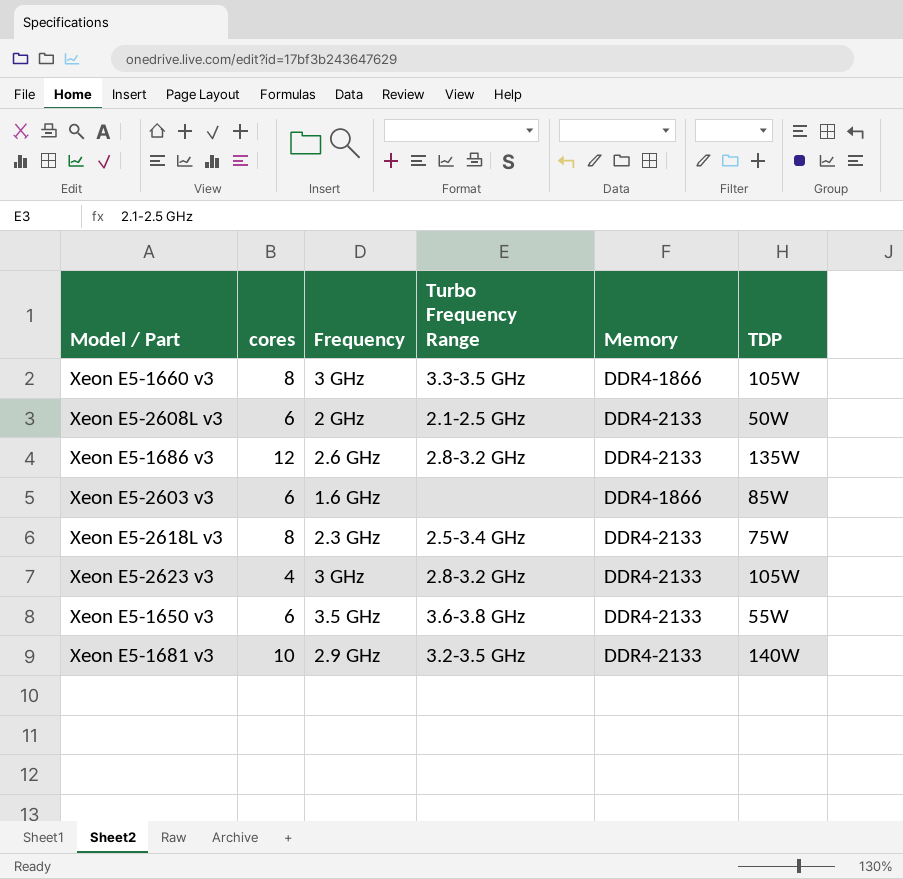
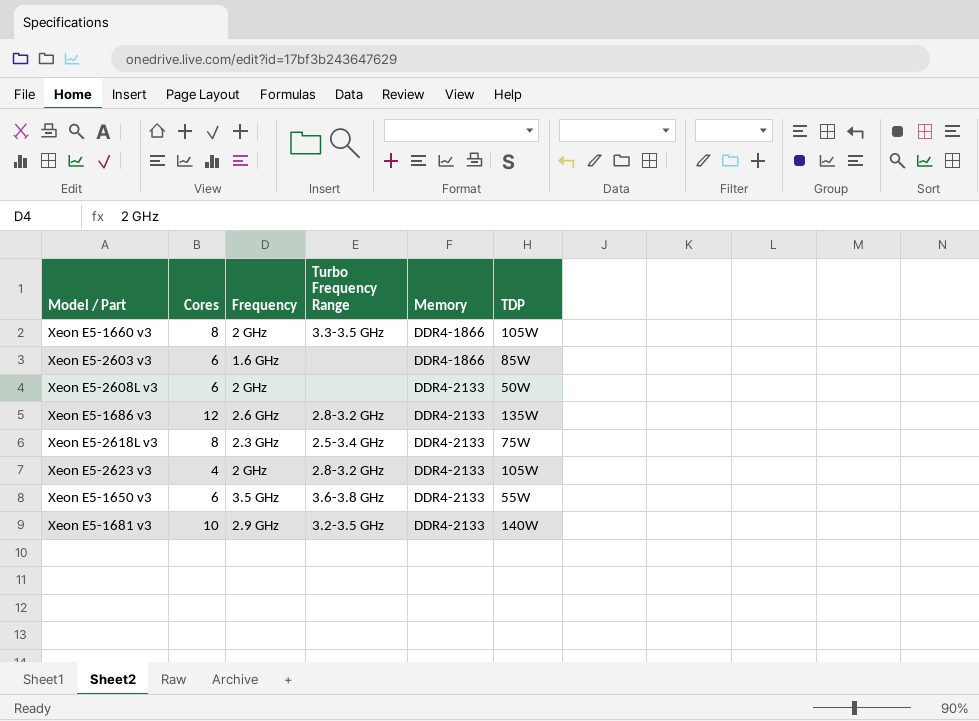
row order: none -> Memory ascending
column name: cores -> Cores
Xeon E5-1660 v3 | Frequency: 3 GHz -> 2 GHz
Xeon E5-2608L v3 | Turbo Frequency Range: 2.1-2.5 GHz -> none
Xeon E5-2623 v3 | Frequency: 3 GHz -> 2 GHz

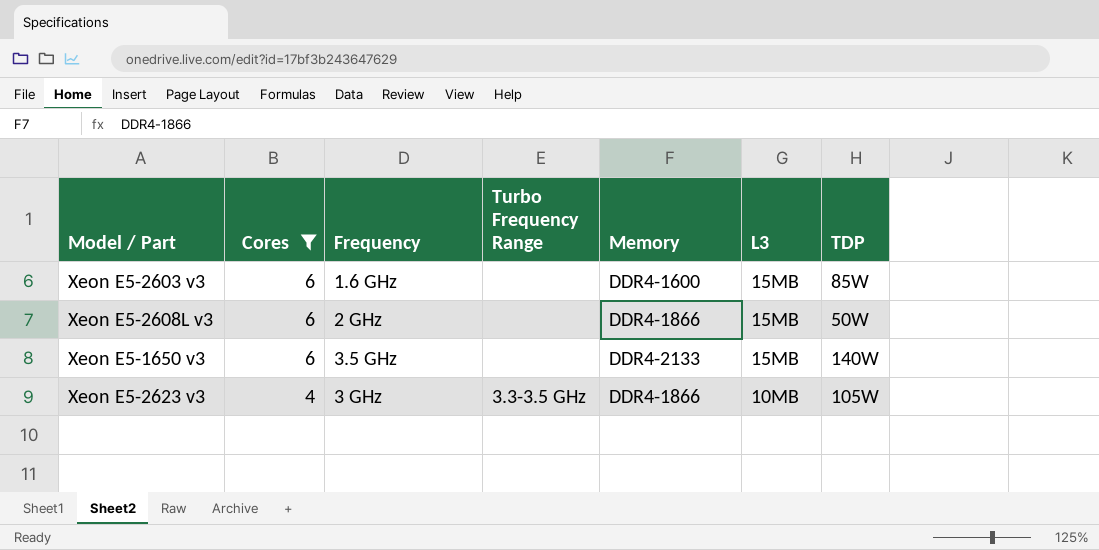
filter: none -> Cores <= 6
row order: Memory ascending -> Cores descending
column L3 | position: none -> 6
Xeon E5-2603 v3 | Memory: DDR4-1866 -> DDR4-1600
Xeon E5-2608L v3 | Memory: DDR4-2133 -> DDR4-1866
Xeon E5-1650 v3 | Turbo Frequency Range: 3.6-3.8 GHz -> none
Xeon E5-1650 v3 | TDP: 55W -> 140W
Xeon E5-2623 v3 | Frequency: 2 GHz -> 3 GHz
Xeon E5-2623 v3 | Turbo Frequency Range: 2.8-3.2 GHz -> 3.3-3.5 GHz
Xeon E5-2623 v3 | Memory: DDR4-2133 -> DDR4-1866

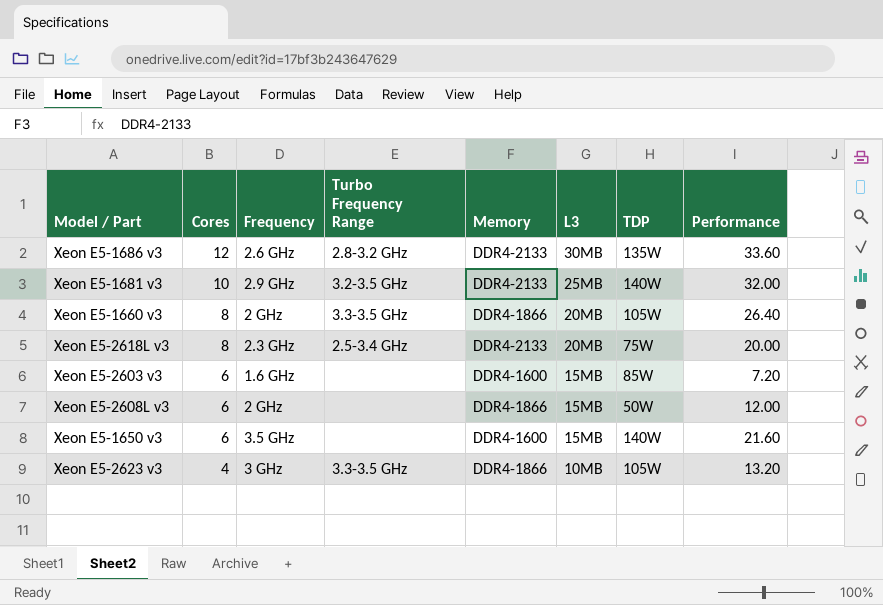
filter: Cores <= 6 -> none
column Performance | position: none -> 8
Xeon E5-1650 v3 | Memory: DDR4-2133 -> DDR4-1600

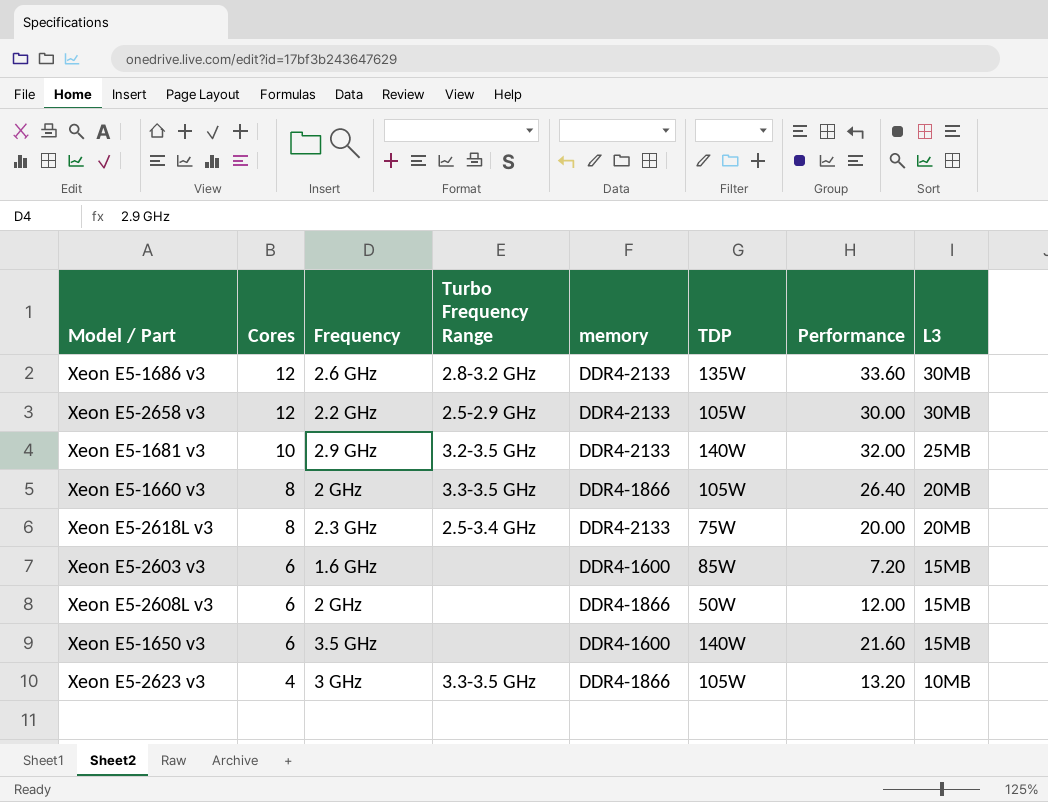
column name: Memory -> memory
column L3 | position: 6 -> 8
row Xeon E5-2658 v3: none -> 12 | 2.2 GHz | 2.5-2.9 GHz | DDR4-2133 | 105W | 30.00 | 30MB

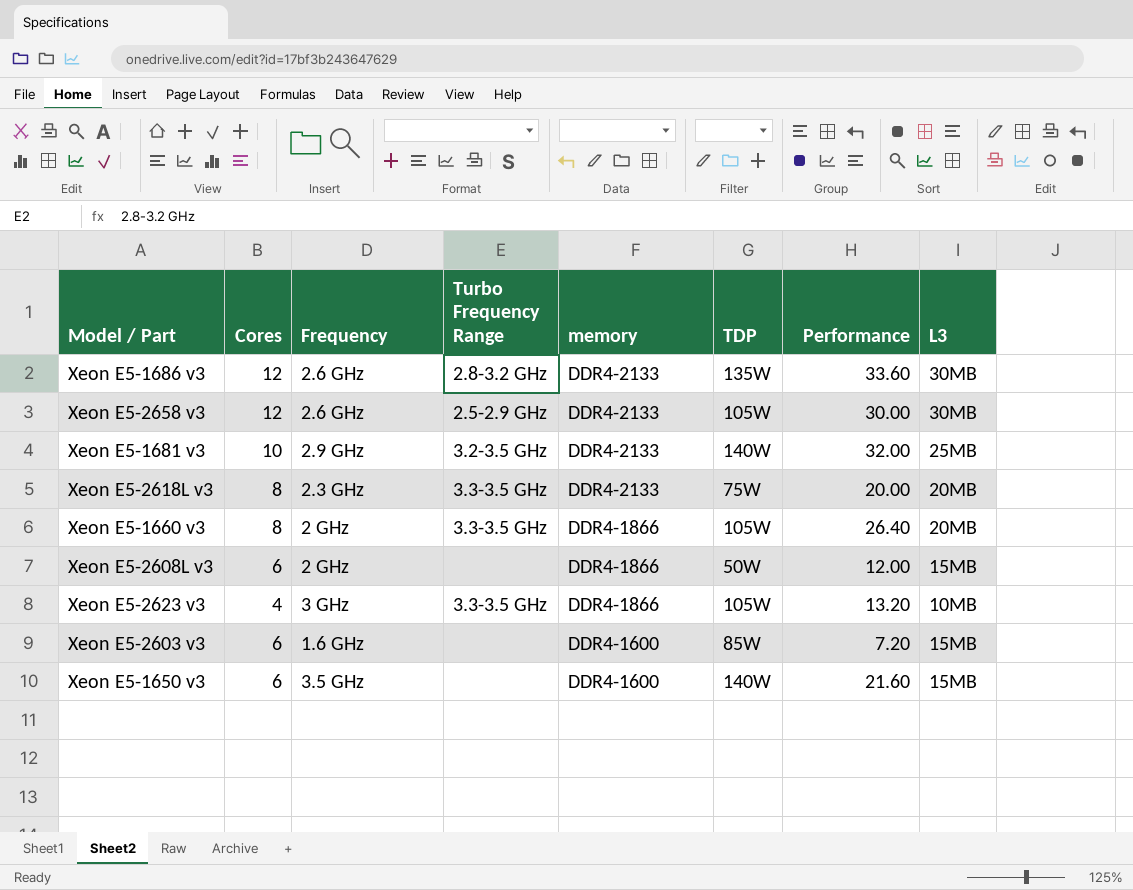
row order: Cores descending -> memory descending
Xeon E5-2658 v3 | Frequency: 2.2 GHz -> 2.6 GHz
Xeon E5-2618L v3 | Turbo Frequency Range: 2.5-3.4 GHz -> 3.3-3.5 GHz

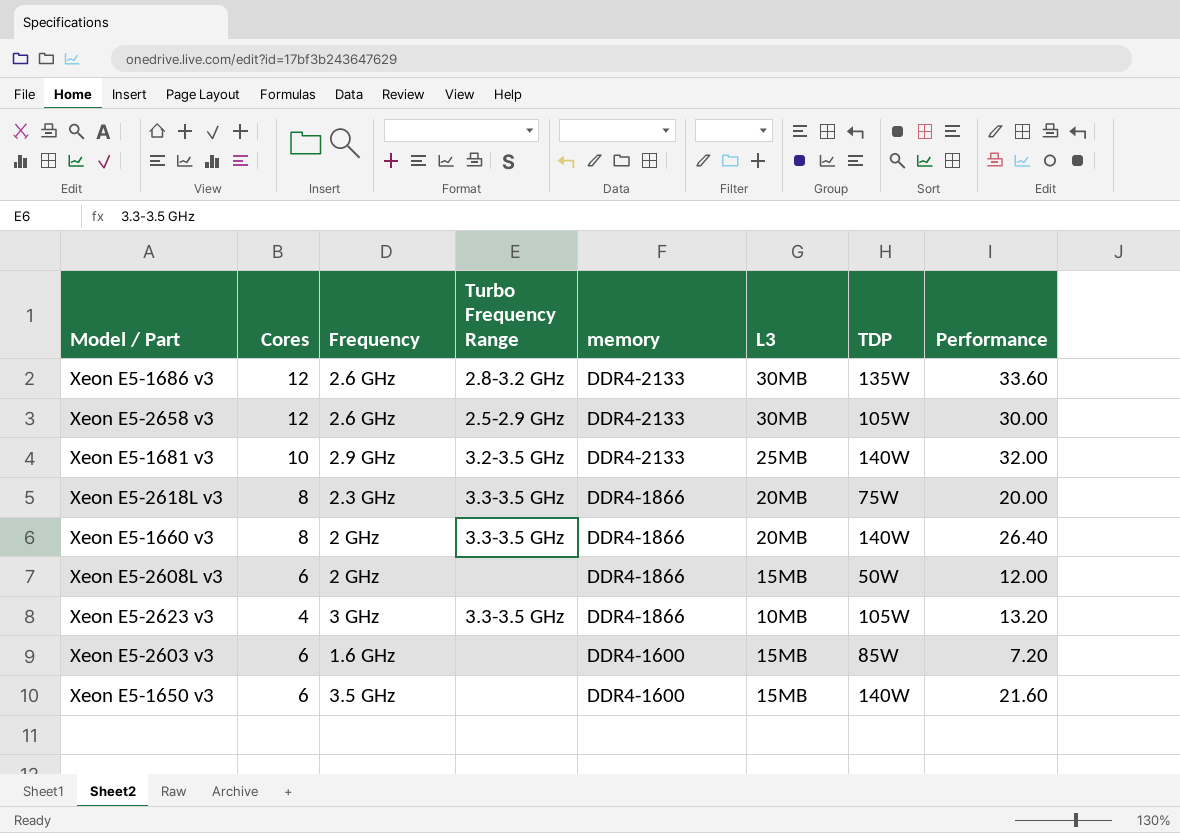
column L3 | position: 8 -> 6
Xeon E5-2618L v3 | memory: DDR4-2133 -> DDR4-1866
Xeon E5-1660 v3 | TDP: 105W -> 140W

